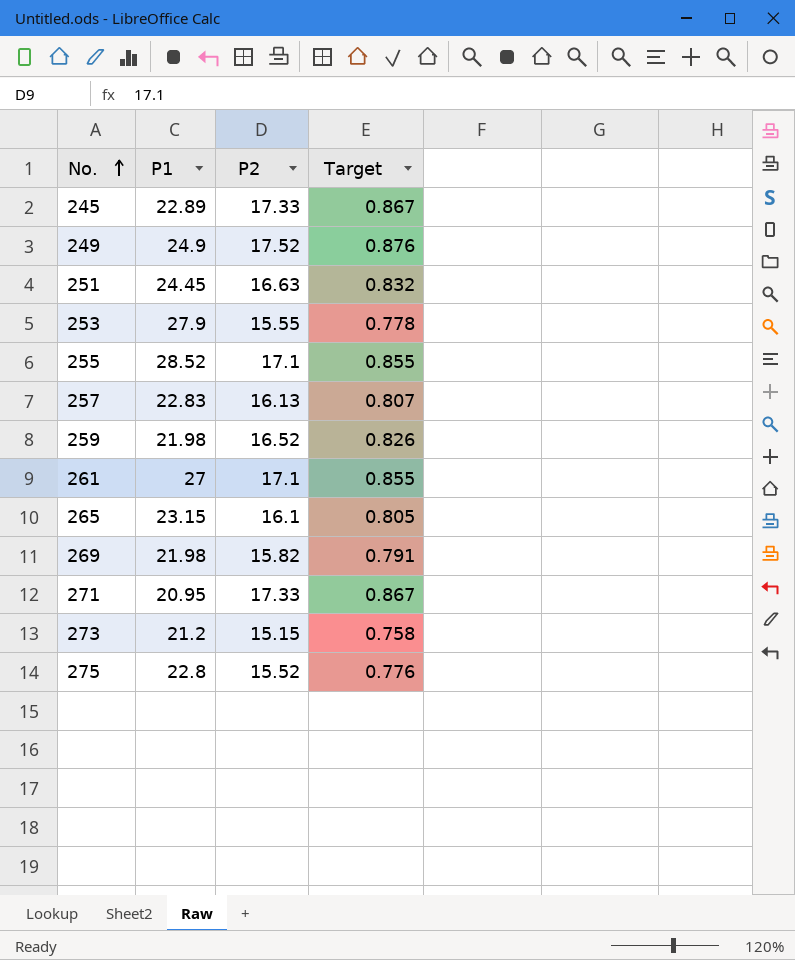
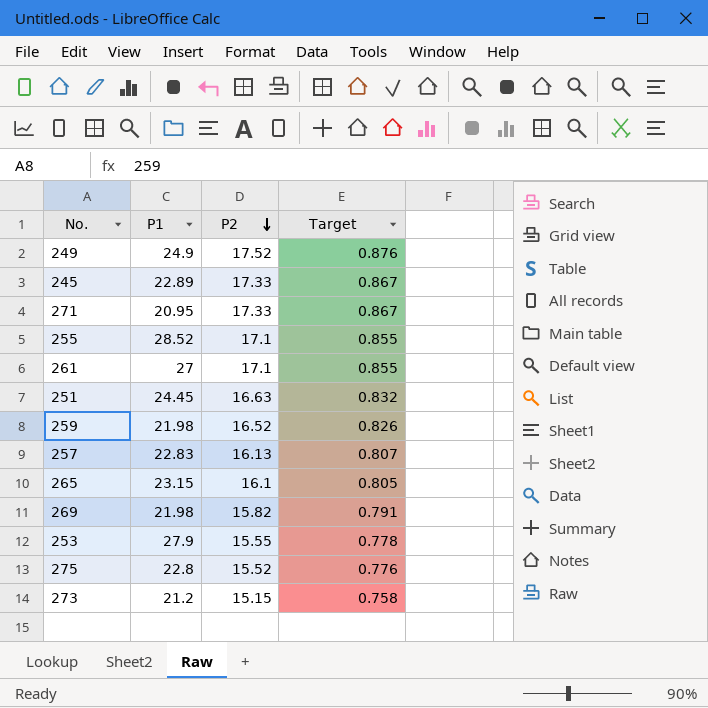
row order: No. ascending -> P2 descending

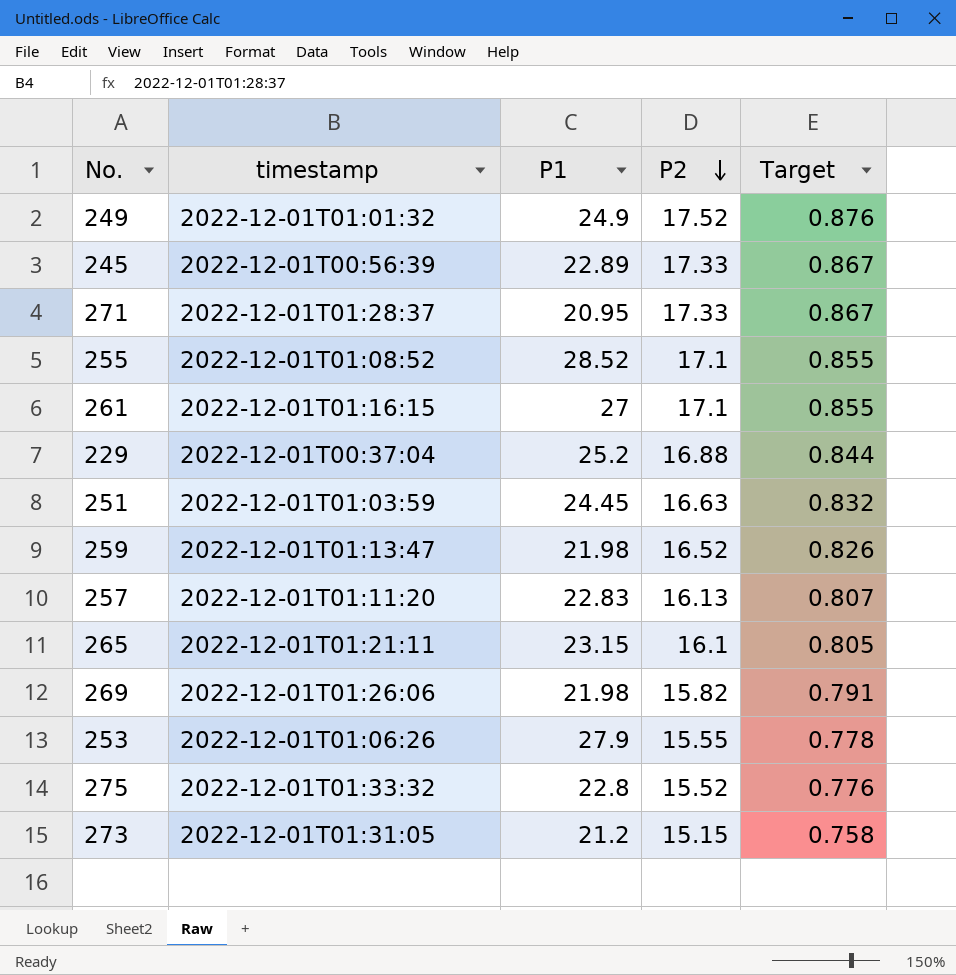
column timestamp | position: none -> 2
row 229: none -> 2022-12-01T00:37:04 | 25.2 | 16.88 | 0.844

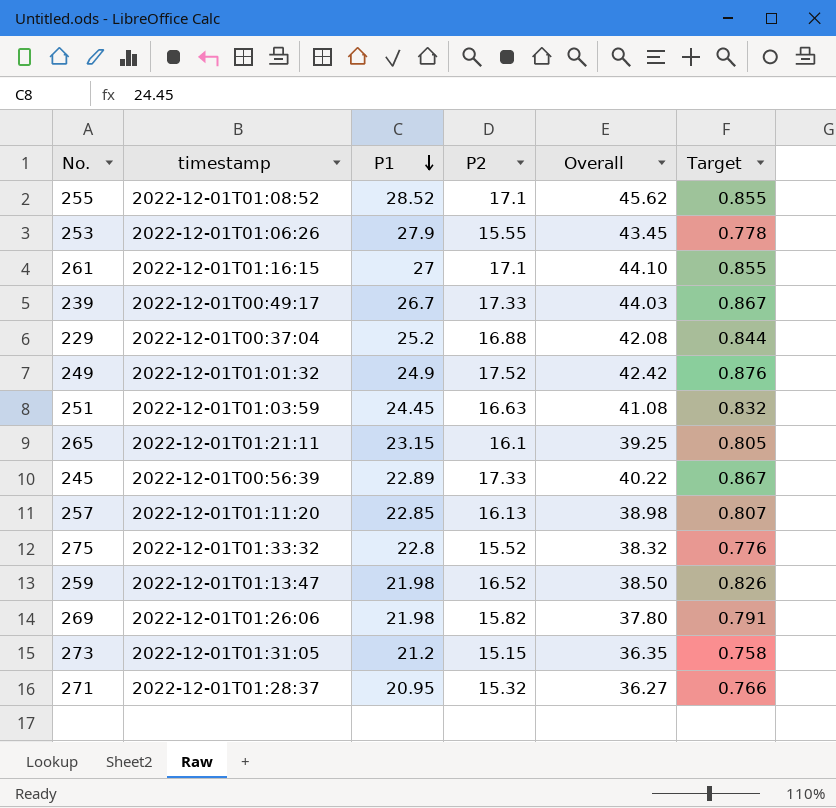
row order: P2 descending -> P1 descending
column Overall | formula: none -> [P1] + [P2]
row 239: none -> 2022-12-01T00:49:17 | 26.7 | 17.33 | 44.03 | 0.867
257 | P1: 22.83 -> 22.85
271 | P2: 17.33 -> 15.32
271 | Target: 0.867 -> 0.766

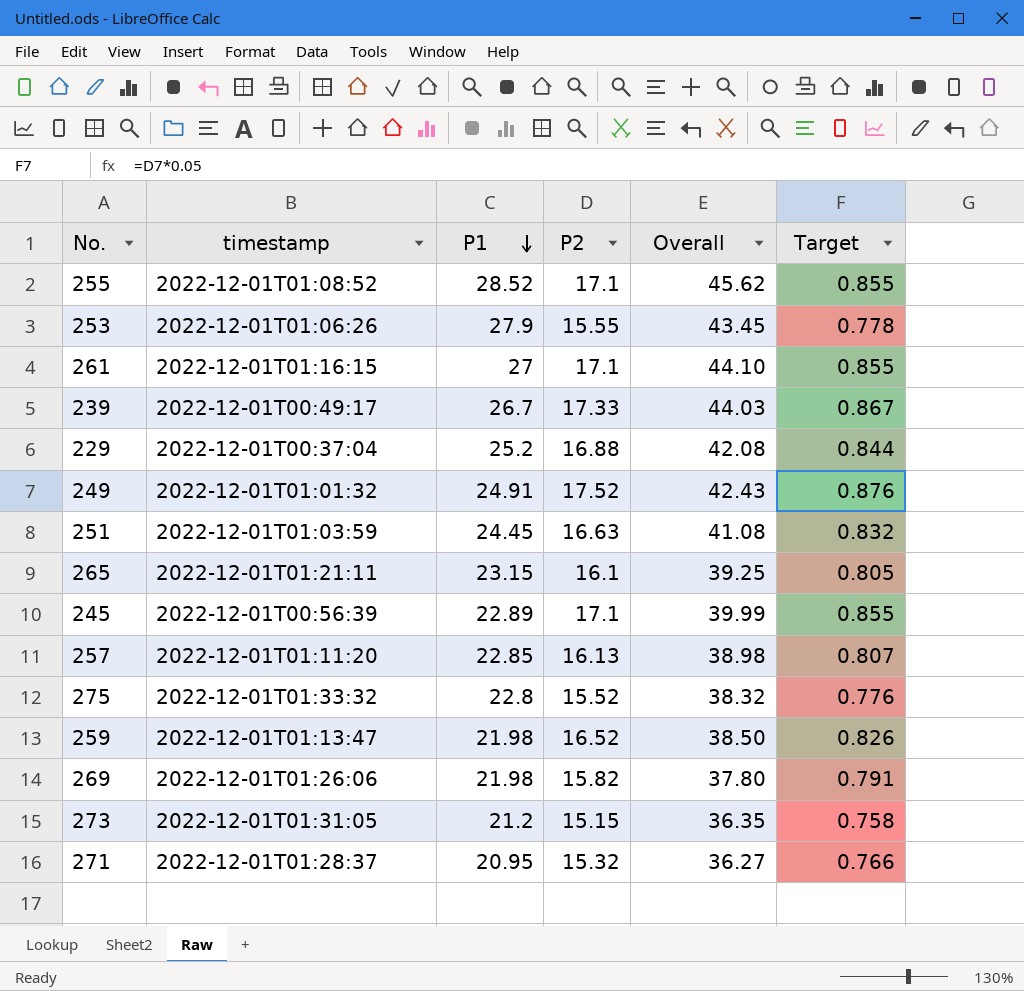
249 | P1: 24.9 -> 24.91
249 | Overall: 42.42 -> 42.43
245 | P2: 17.33 -> 17.1
245 | Overall: 40.22 -> 39.99
245 | Target: 0.867 -> 0.855

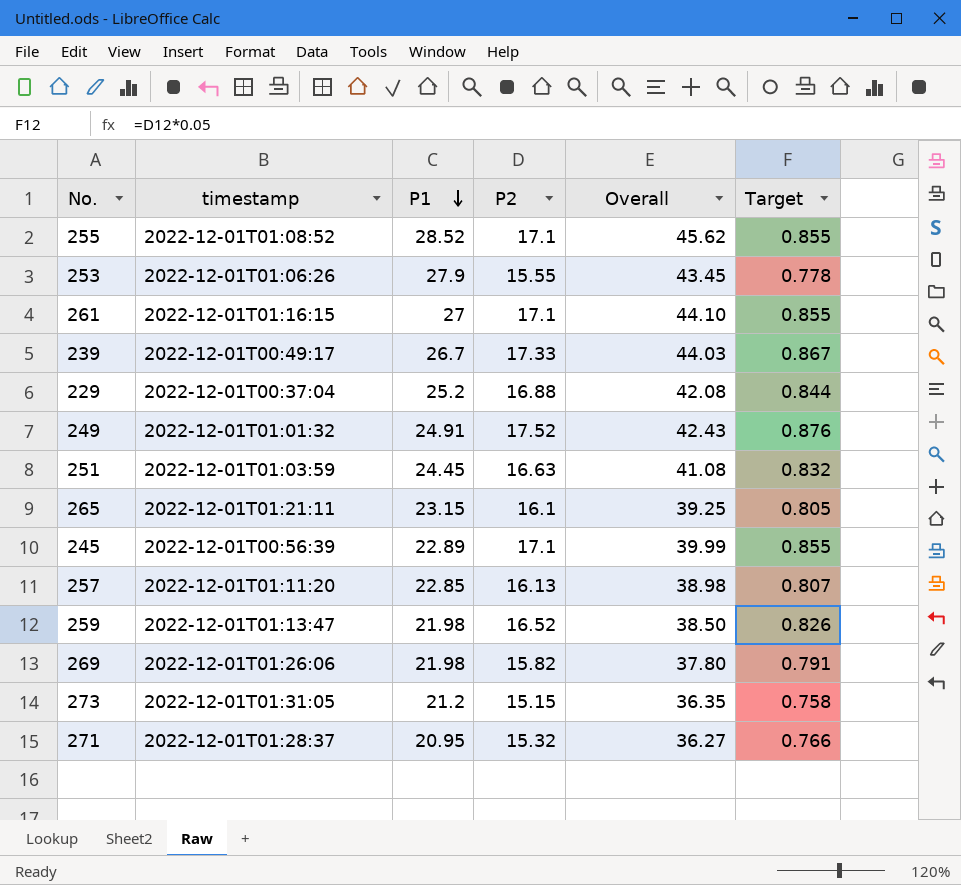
row 275: 2022-12-01T01:33:32 | 22.8 | 15.52 | 38.32 | 0.776 -> none

